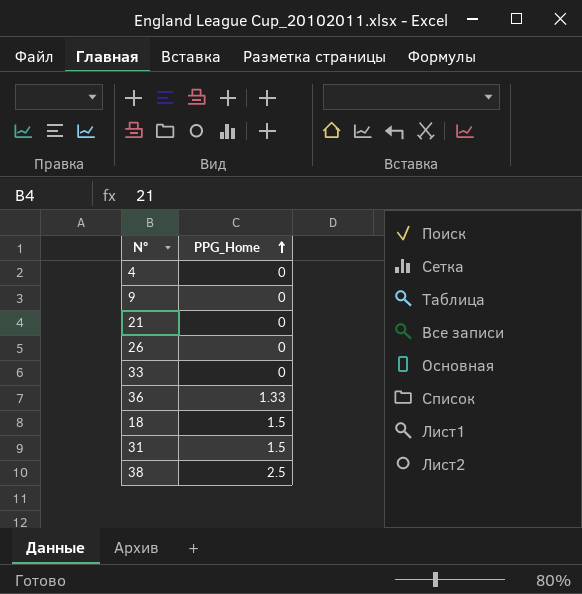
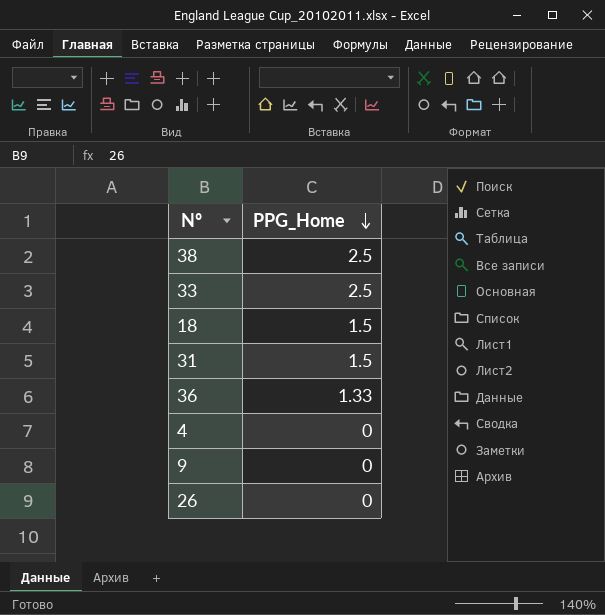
row order: PPG_Home ascending -> PPG_Home descending
row 21: 0 -> none
33 | PPG_Home: 0 -> 2.5

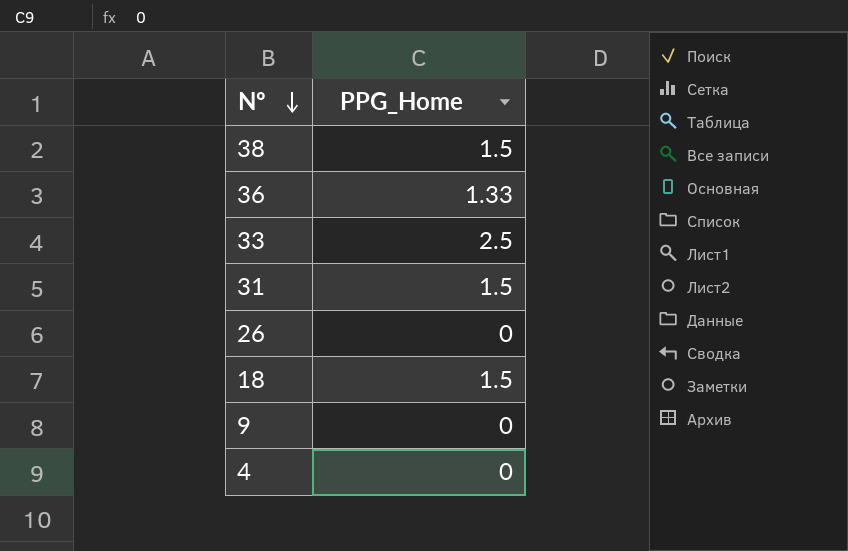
row order: PPG_Home descending -> Nº descending
38 | PPG_Home: 2.5 -> 1.5

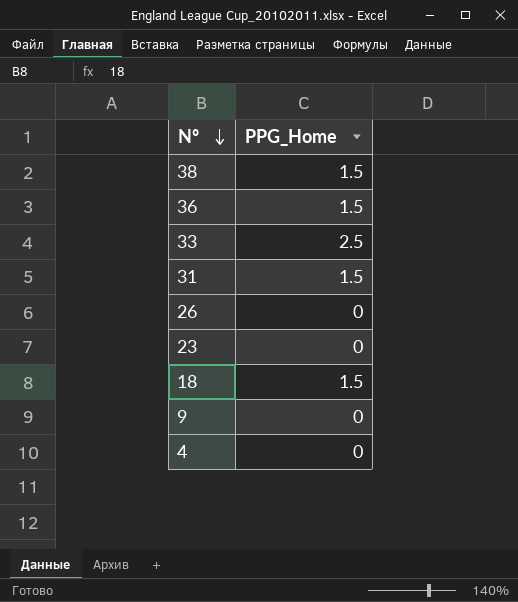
36 | PPG_Home: 1.33 -> 1.5
row 23: none -> 0

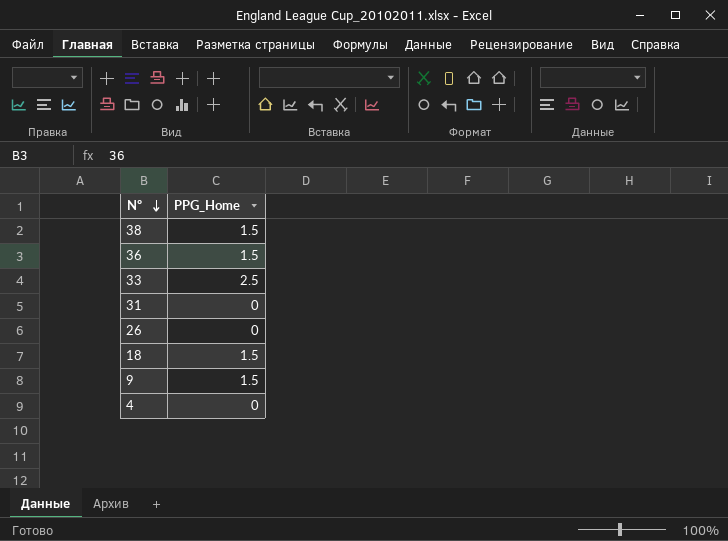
row 23: 0 -> none
31 | PPG_Home: 1.5 -> 0
9 | PPG_Home: 0 -> 1.5

